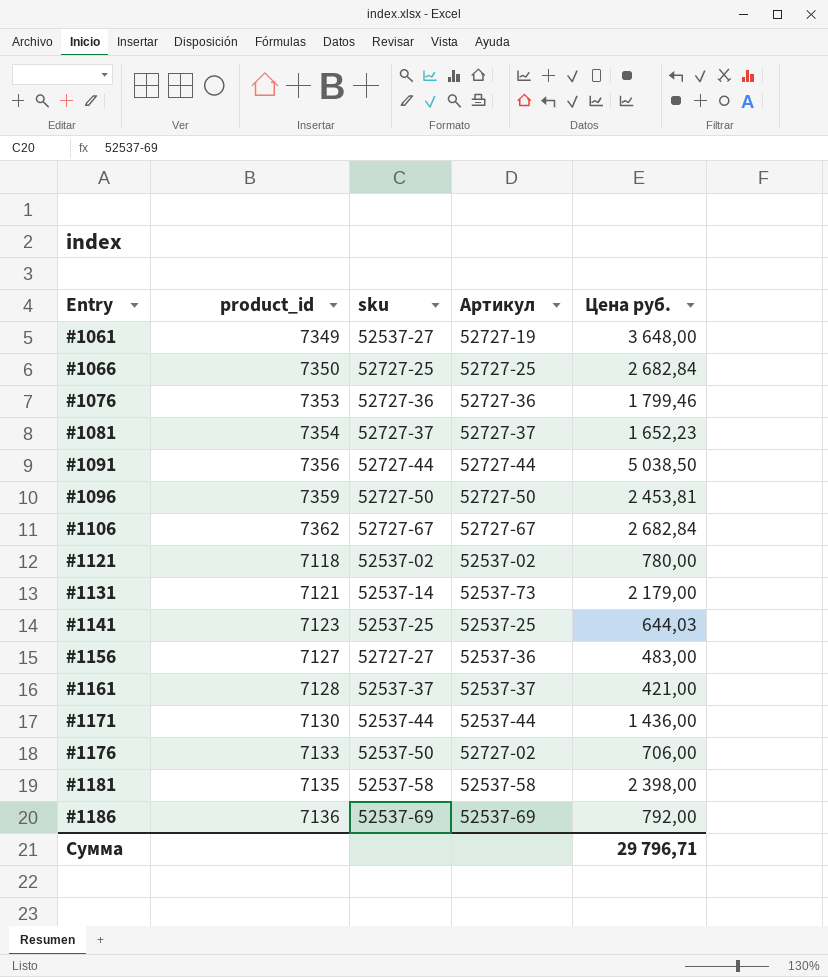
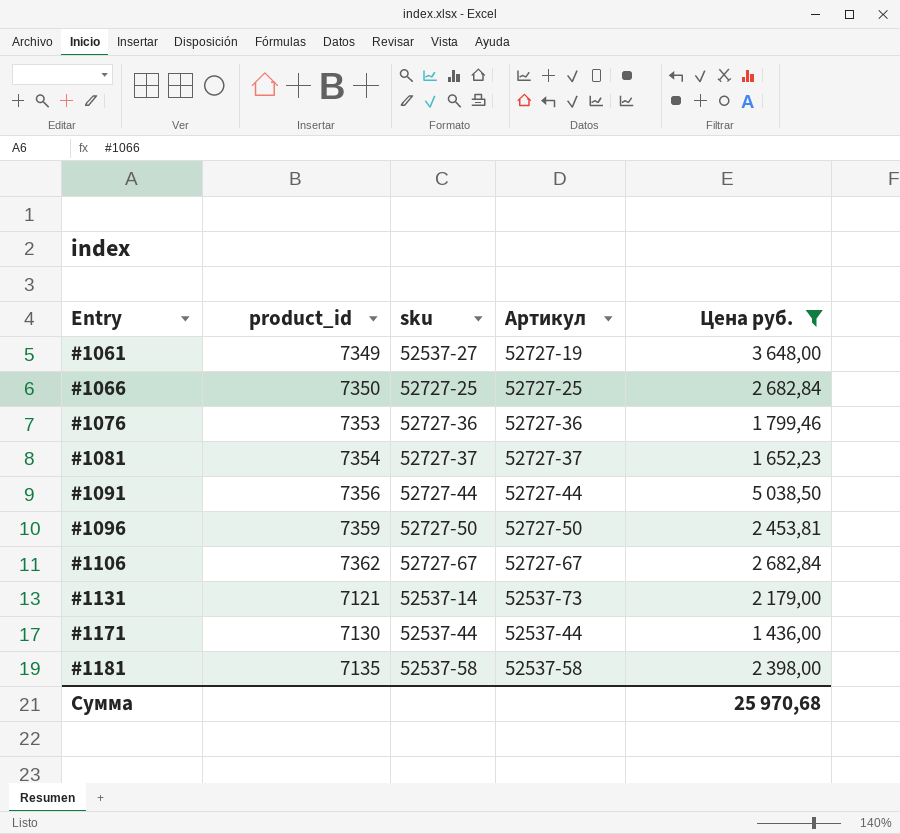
filter: none -> Цена руб. >= 1 436,00
Сумма | Цена руб.: 29 796,71 -> 25 970,68

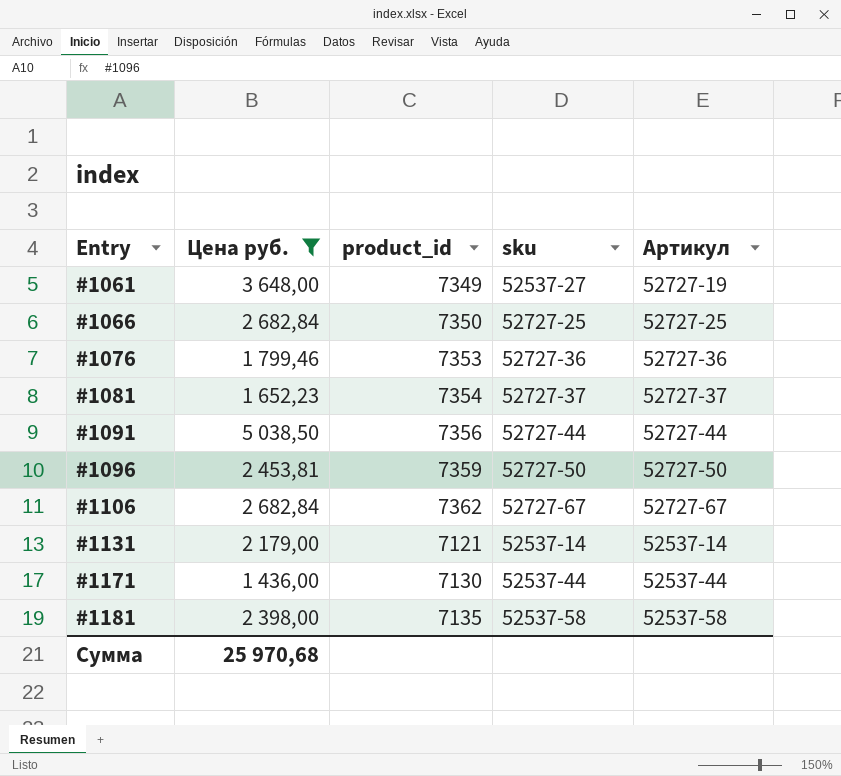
column Цена руб. | position: 5 -> 2
#1131 | Артикул: 52537-73 -> 52537-14

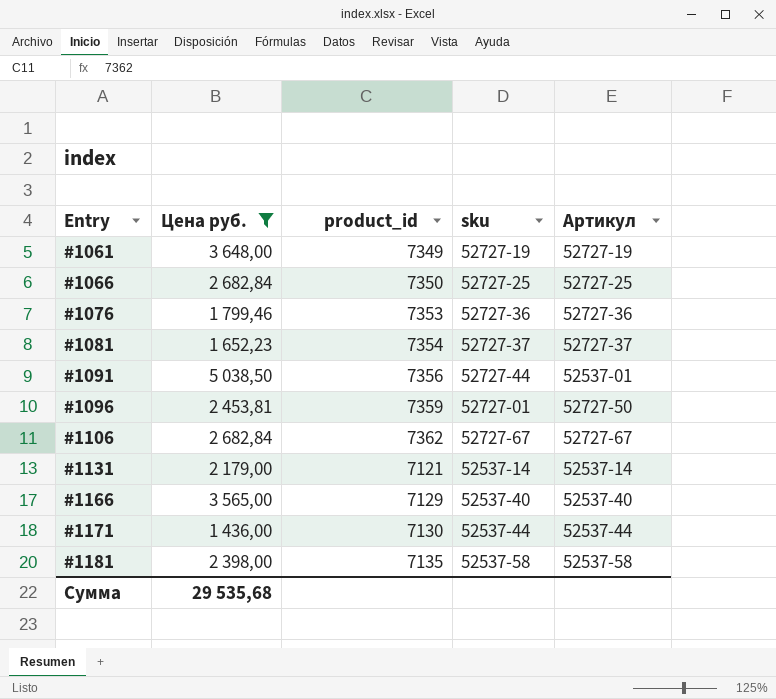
#1061 | sku: 52537-27 -> 52727-19
#1091 | Артикул: 52727-44 -> 52537-01
#1096 | sku: 52727-50 -> 52727-01
row #1166: none -> 3 565,00 | 7129 | 52537-40 | 52537-40
Сумма | Цена руб.: 25 970,68 -> 29 535,68

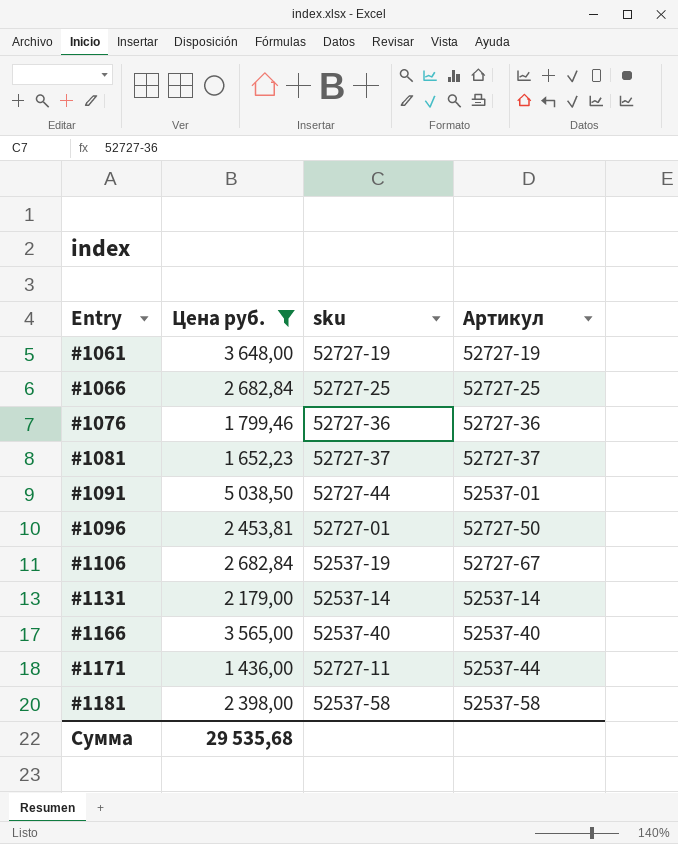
column product_id | position: 3 -> none
#1106 | sku: 52727-67 -> 52537-19
#1171 | sku: 52537-44 -> 52727-11

